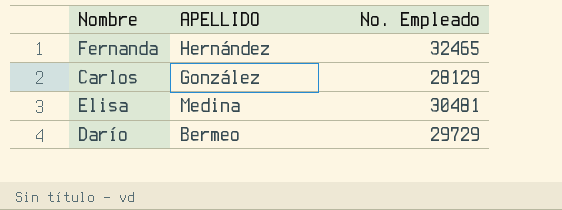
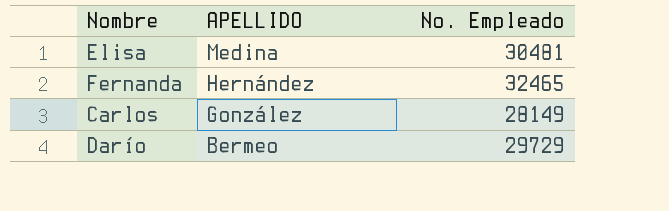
row order: none -> APELLIDO descending
Carlos | No. Empleado: 28129 -> 28149

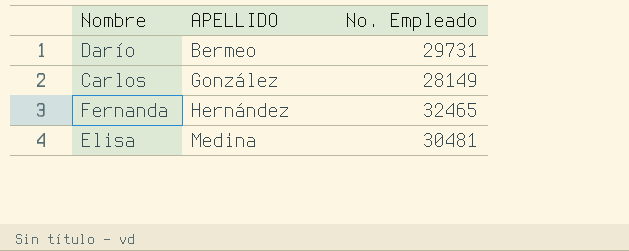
row order: APELLIDO descending -> APELLIDO ascending
Darío | No. Empleado: 29729 -> 29731

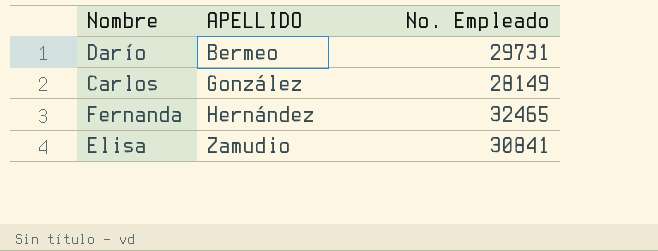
Elisa | APELLIDO: Medina -> Zamudio
Elisa | No. Empleado: 30481 -> 30841

